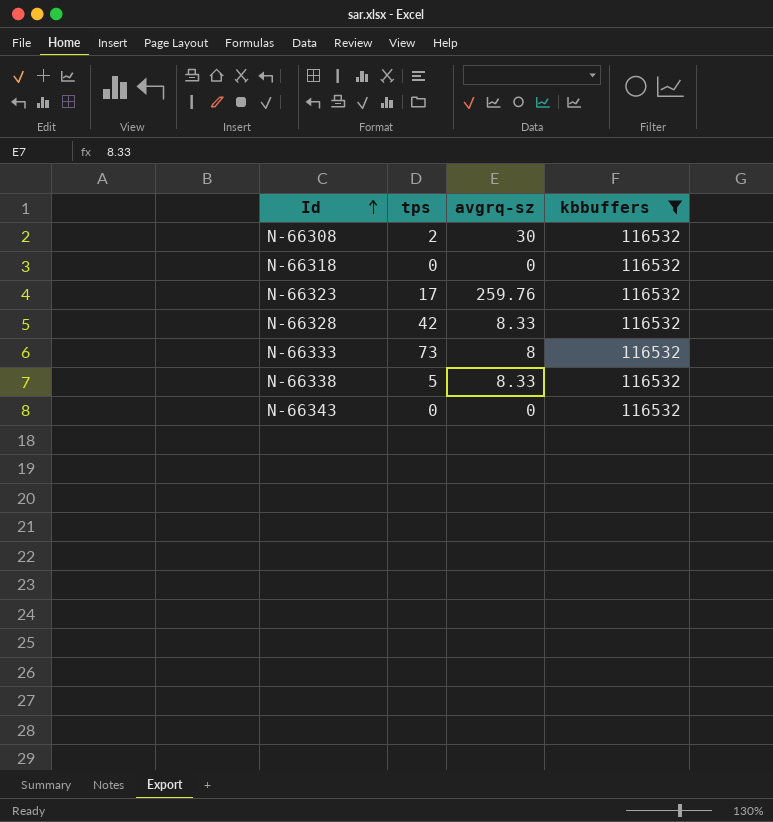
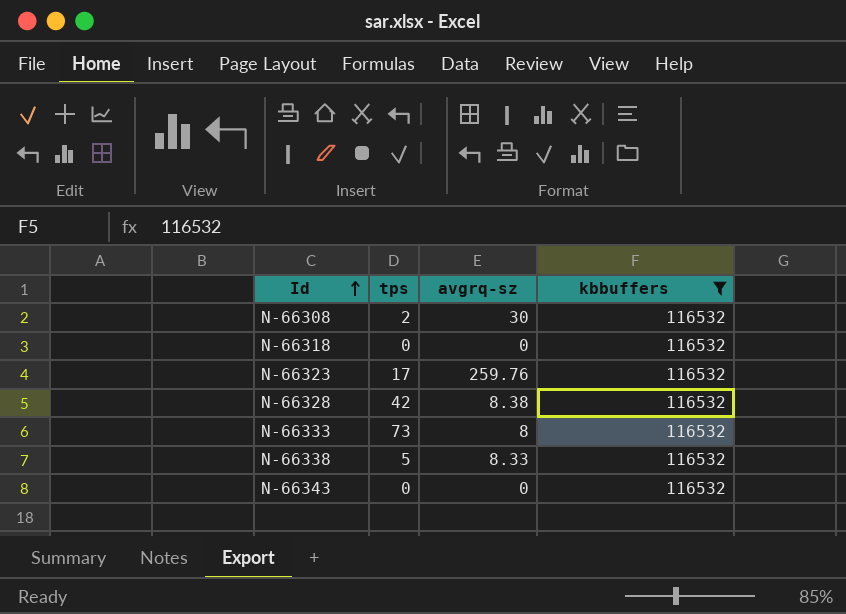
N-66328 | avgrq-sz: 8.33 -> 8.38

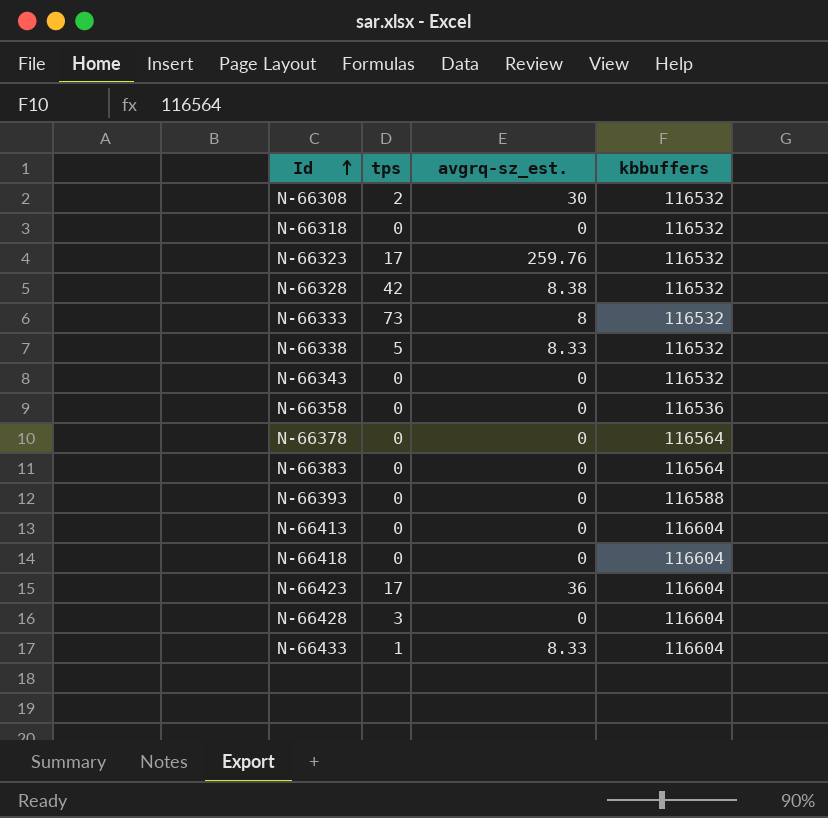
filter: kbbuffers = 116532 -> none
column name: avgrq-sz -> avgrq-sz_est.

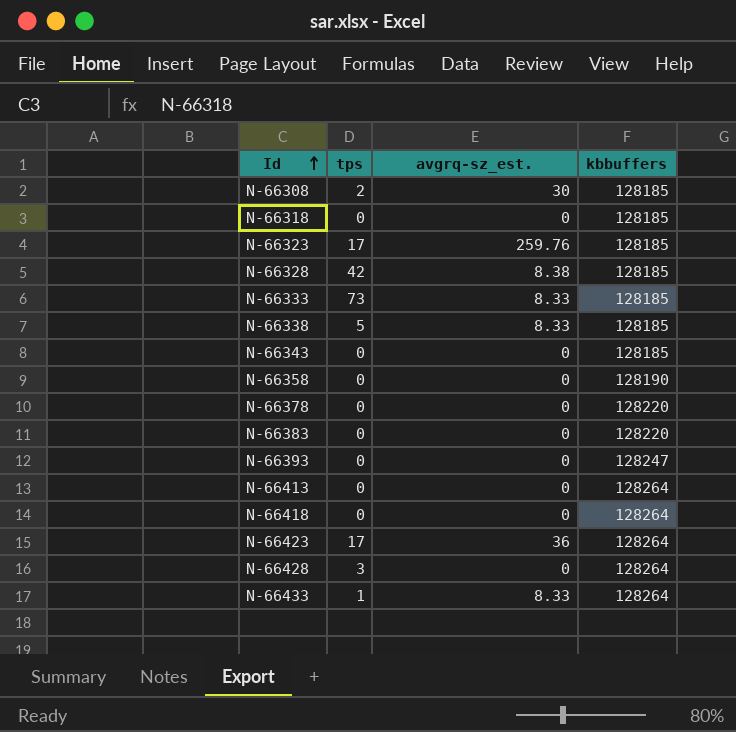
N-66308 | kbbuffers: 116532 -> 128185
N-66318 | kbbuffers: 116532 -> 128185
N-66323 | kbbuffers: 116532 -> 128185
N-66328 | kbbuffers: 116532 -> 128185
N-66333 | avgrq-sz_est.: 8 -> 8.33
N-66333 | kbbuffers: 116532 -> 128185
N-66338 | kbbuffers: 116532 -> 128185
N-66343 | kbbuffers: 116532 -> 128185
N-66358 | kbbuffers: 116536 -> 128190
N-66378 | kbbuffers: 116564 -> 128220
N-66383 | kbbuffers: 116564 -> 128220
N-66393 | kbbuffers: 116588 -> 128247
N-66413 | kbbuffers: 116604 -> 128264
N-66418 | kbbuffers: 116604 -> 128264
N-66423 | kbbuffers: 116604 -> 128264
N-66428 | kbbuffers: 116604 -> 128264
N-66433 | kbbuffers: 116604 -> 128264

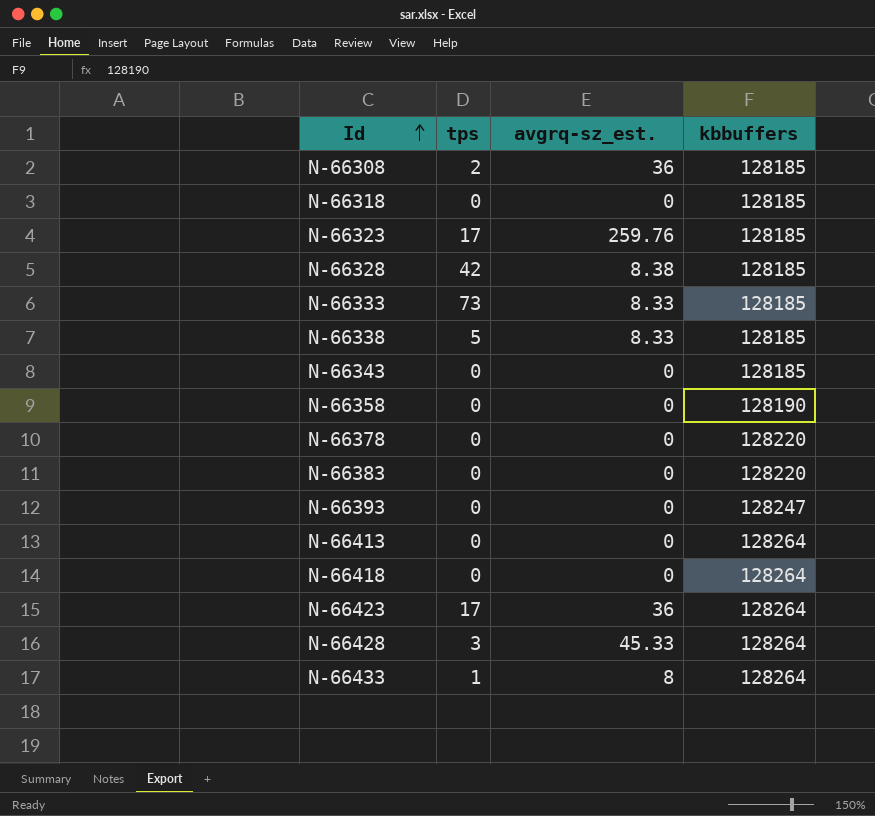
N-66308 | avgrq-sz_est.: 30 -> 36
N-66428 | avgrq-sz_est.: 0 -> 45.33
N-66433 | avgrq-sz_est.: 8.33 -> 8

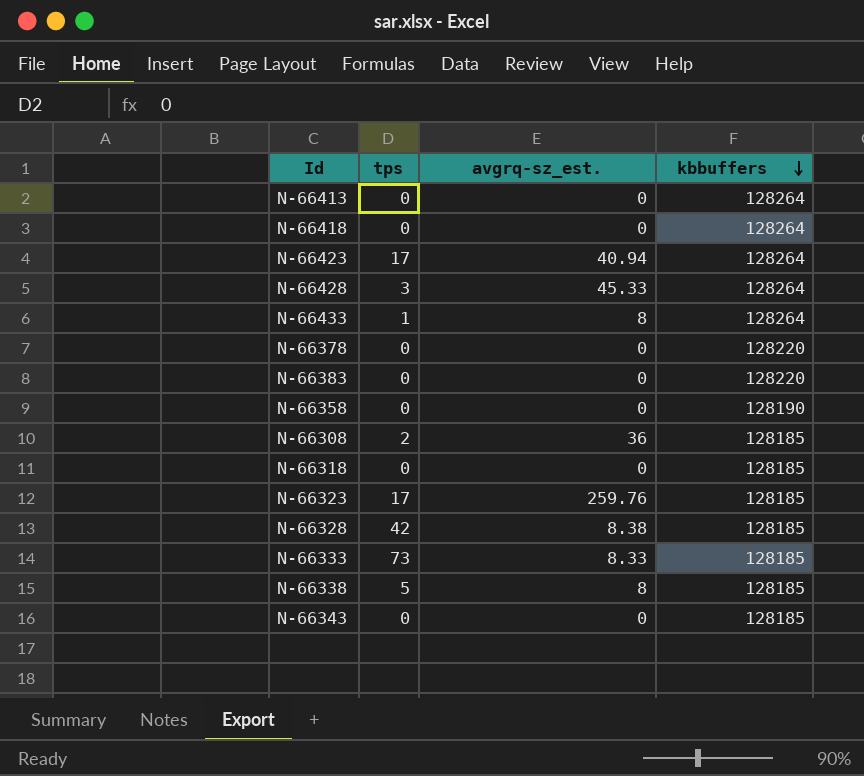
row order: Id ascending -> kbbuffers descending
row N-66393: 0 | 0 | 128247 -> none
N-66423 | avgrq-sz_est.: 36 -> 40.94
N-66338 | avgrq-sz_est.: 8.33 -> 8

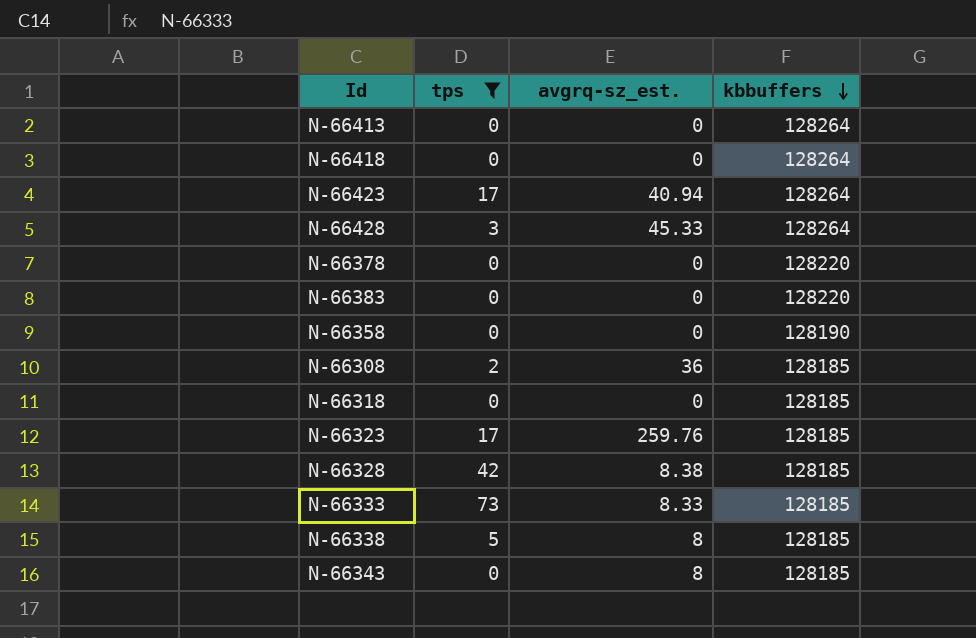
filter: none -> tps != 1
N-66343 | avgrq-sz_est.: 0 -> 8

